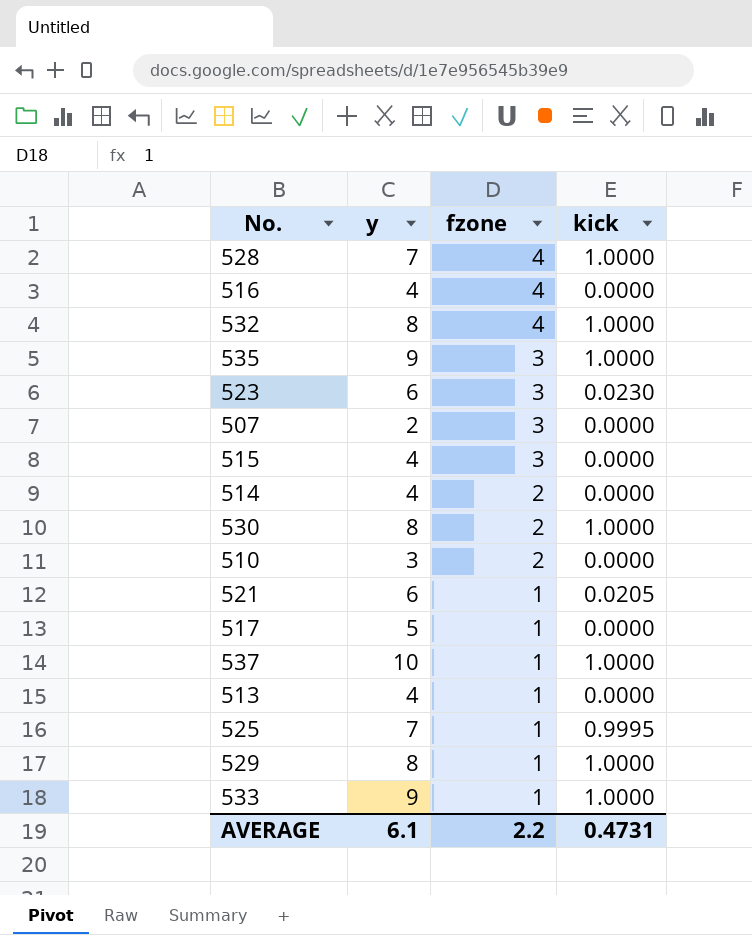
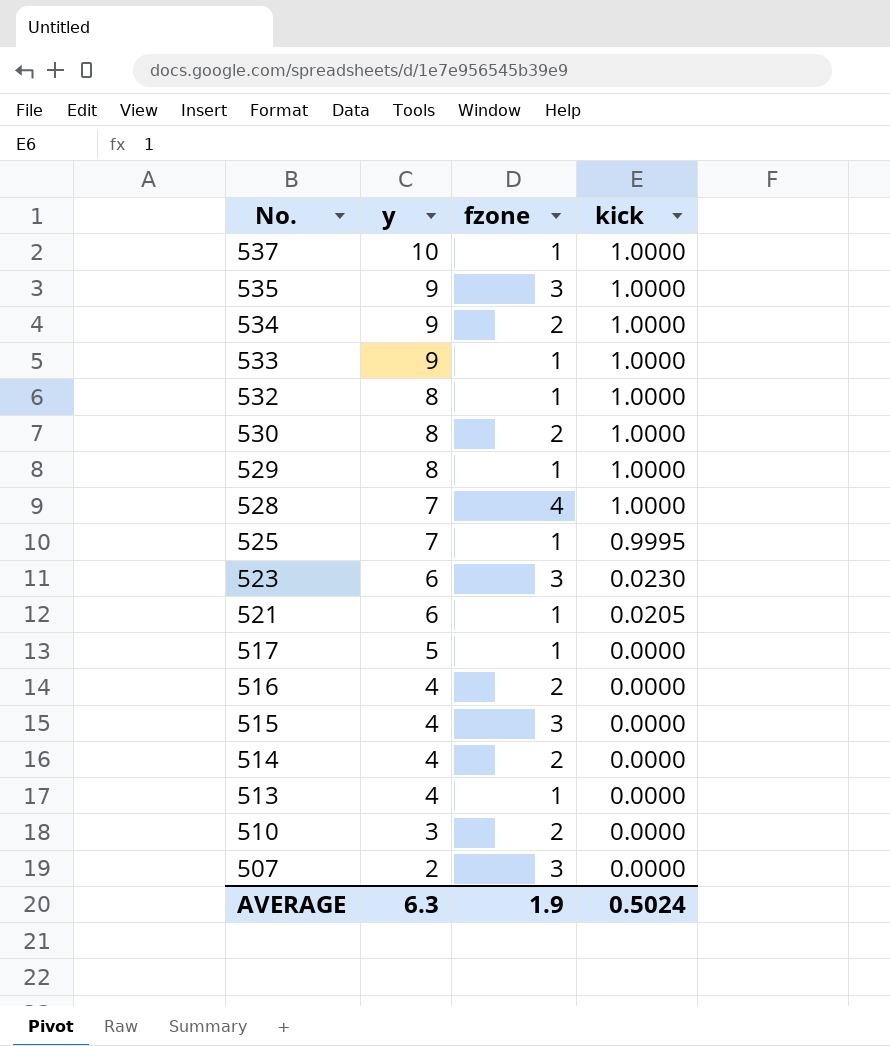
row order: fzone descending -> No. descending
row 534: none -> 9 | 2 | 1.0000
532 | fzone: 4 -> 1
516 | fzone: 4 -> 2
AVERAGE | y: 6.1 -> 6.3
AVERAGE | fzone: 2.2 -> 1.9
AVERAGE | kick: 0.4731 -> 0.5024

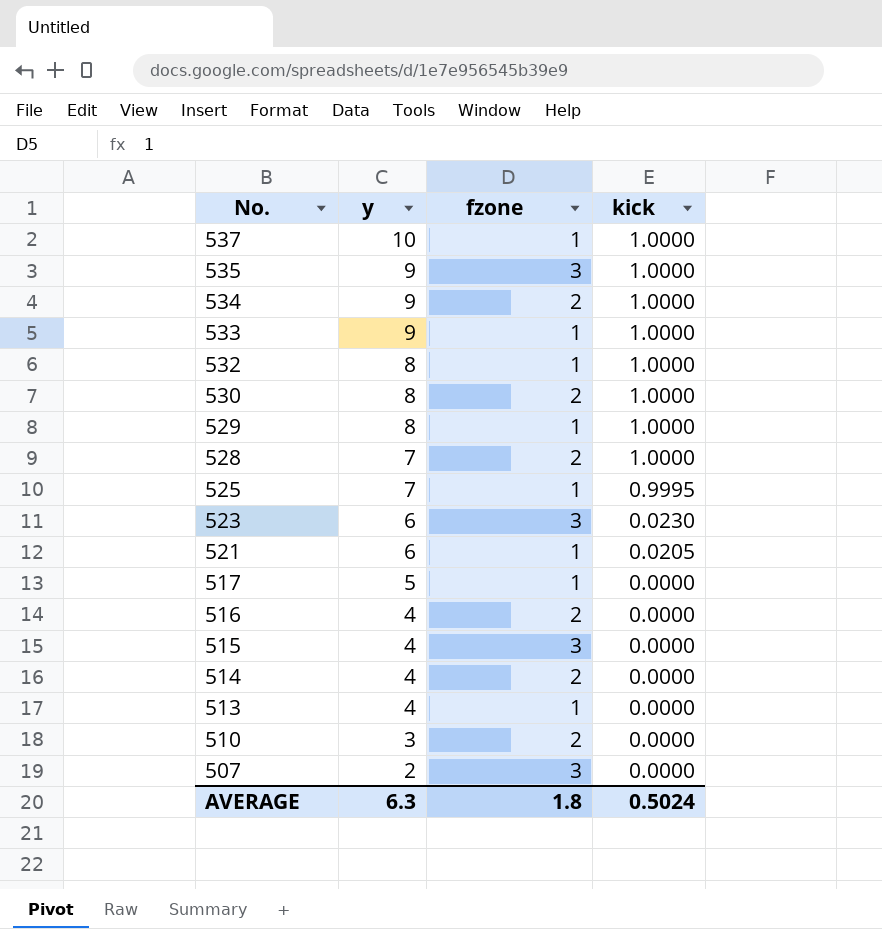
528 | fzone: 4 -> 2
AVERAGE | fzone: 1.9 -> 1.8

